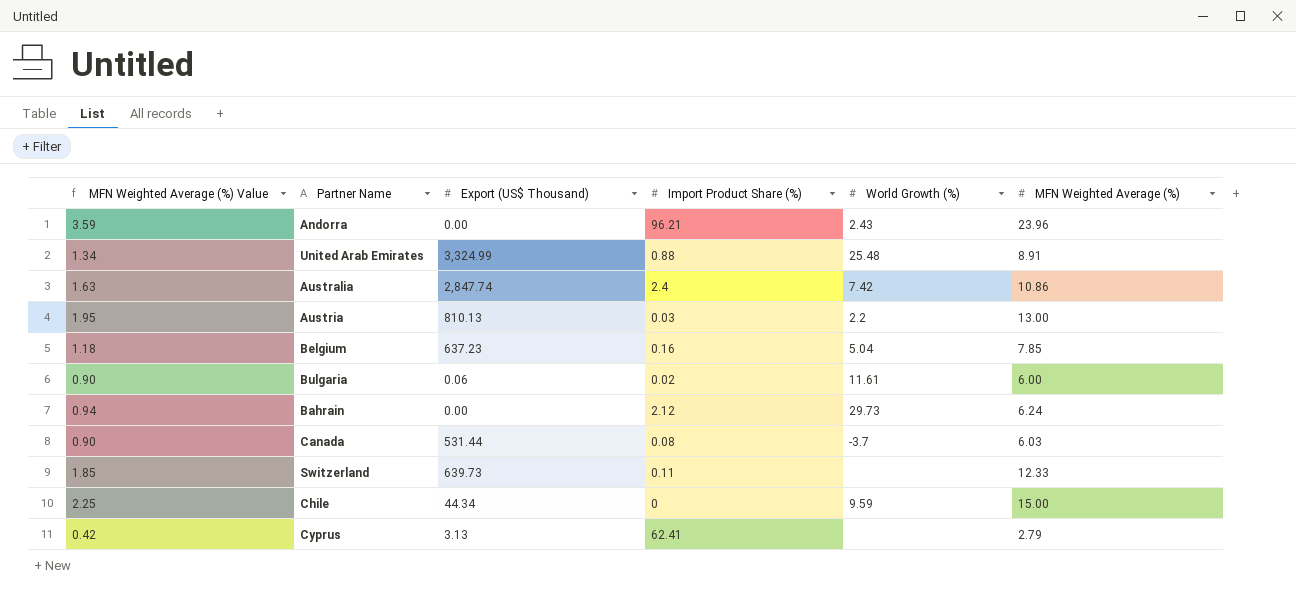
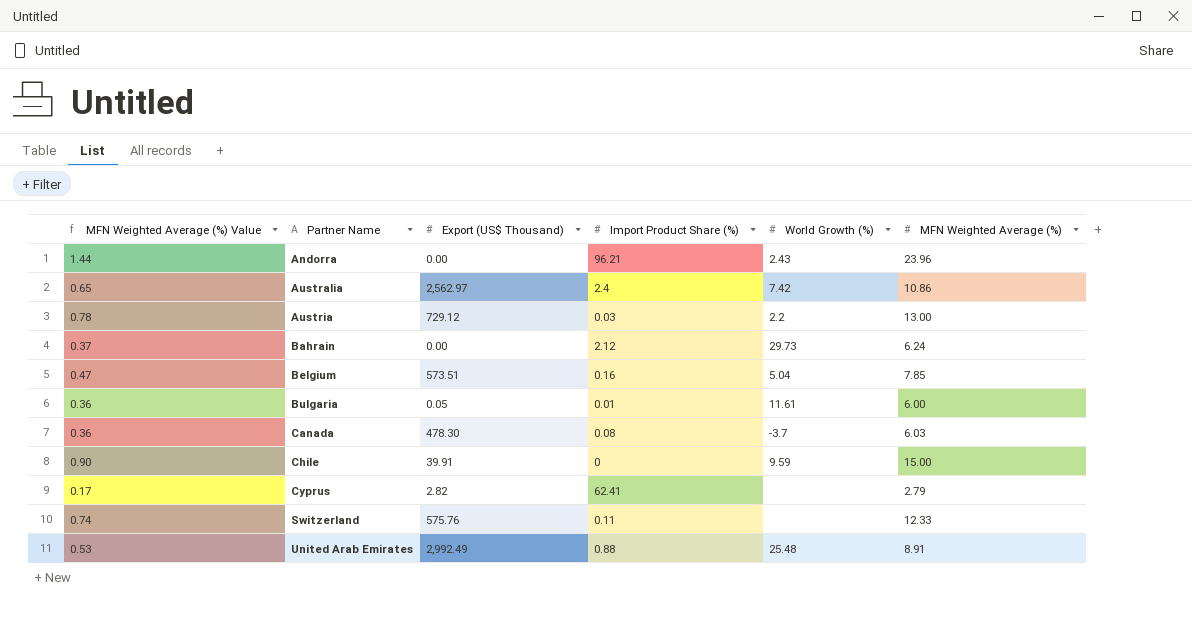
row order: none -> Partner Name ascending
column MFN Weighted Average (%) Value | formula: [MFN Weighted Average (%)] * 0.15 -> [MFN Weighted Average (%)] * 0.06
Australia | Export (US$ Thousand): 2,847.74 -> 2,562.97
Austria | Export (US$ Thousand): 810.13 -> 729.12
Belgium | Export (US$ Thousand): 637.23 -> 573.51
Bulgaria | Export (US$ Thousand): 0.06 -> 0.05
Bulgaria | Import Product Share (%): 0.02 -> 0.01
Canada | Export (US$ Thousand): 531.44 -> 478.30
Chile | Export (US$ Thousand): 44.34 -> 39.91
Cyprus | Export (US$ Thousand): 3.13 -> 2.82
Switzerland | Export (US$ Thousand): 639.73 -> 575.76
United Arab Emirates | Export (US$ Thousand): 3,324.99 -> 2,992.49

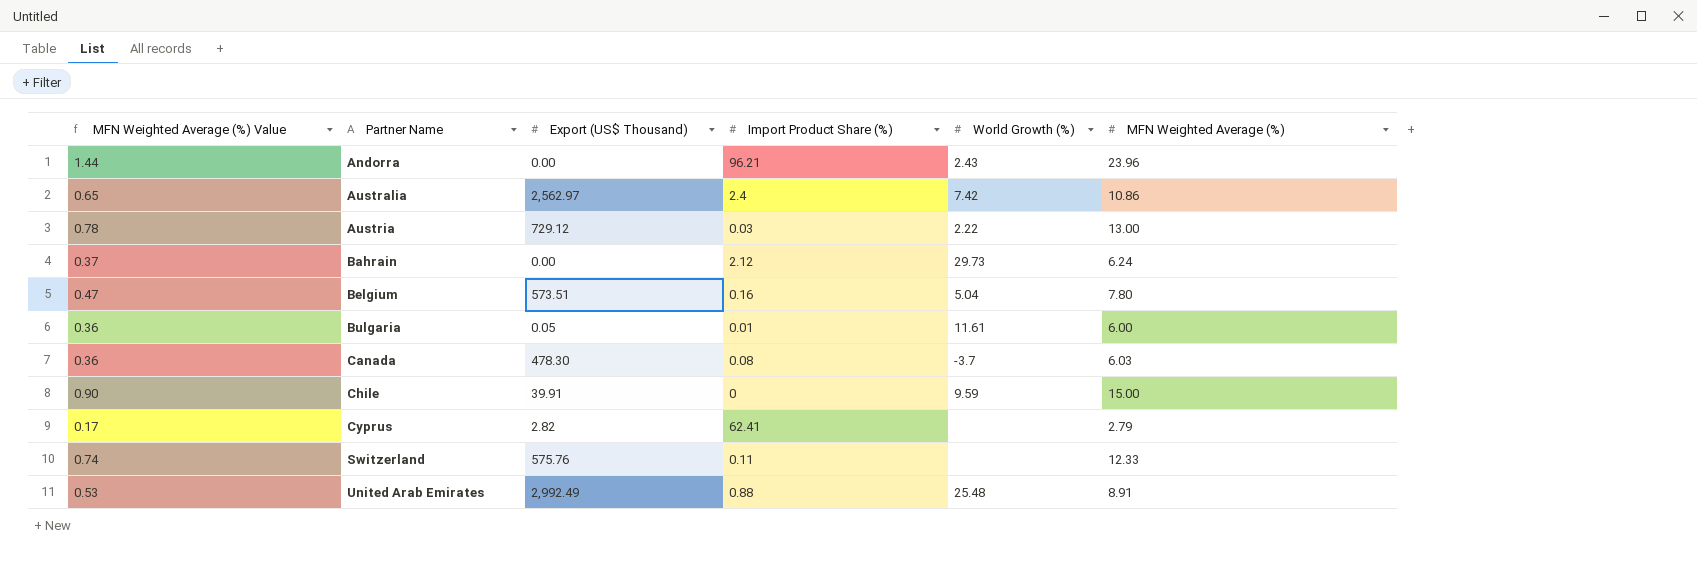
Austria | World Growth (%): 2.2 -> 2.22
Belgium | MFN Weighted Average (%): 7.85 -> 7.80

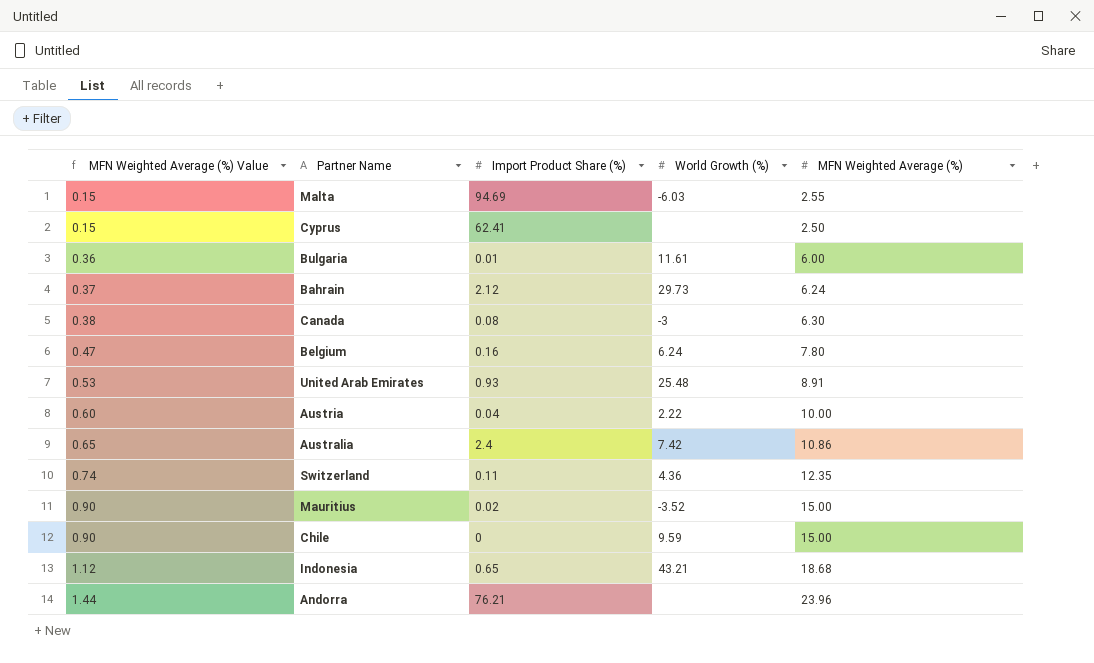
row order: Partner Name ascending -> MFN Weighted Average (%) Value ascending
column Export (US$ Thousand) | position: 3 -> none
row Malta: none -> 0.15 | 94.69 | -6.03 | 2.55
Cyprus | MFN Weighted Average (%) Value: 0.17 -> 0.15
Cyprus | MFN Weighted Average (%): 2.79 -> 2.50
Canada | MFN Weighted Average (%) Value: 0.36 -> 0.38
Canada | World Growth (%): -3.7 -> -3
Canada | MFN Weighted Average (%): 6.03 -> 6.30
Belgium | World Growth (%): 5.04 -> 6.24
United Arab Emirates | Import Product Share (%): 0.88 -> 0.93
Austria | MFN Weighted Average (%) Value: 0.78 -> 0.60
Austria | Import Product Share (%): 0.03 -> 0.04
Austria | MFN Weighted Average (%): 13.00 -> 10.00
Switzerland | World Growth (%): none -> 4.36
Switzerland | MFN Weighted Average (%): 12.33 -> 12.35
row Mauritius: none -> 0.90 | 0.02 | -3.52 | 15.00
row Indonesia: none -> 1.12 | 0.65 | 43.21 | 18.68
Andorra | Import Product Share (%): 96.21 -> 76.21
Andorra | World Growth (%): 2.43 -> none

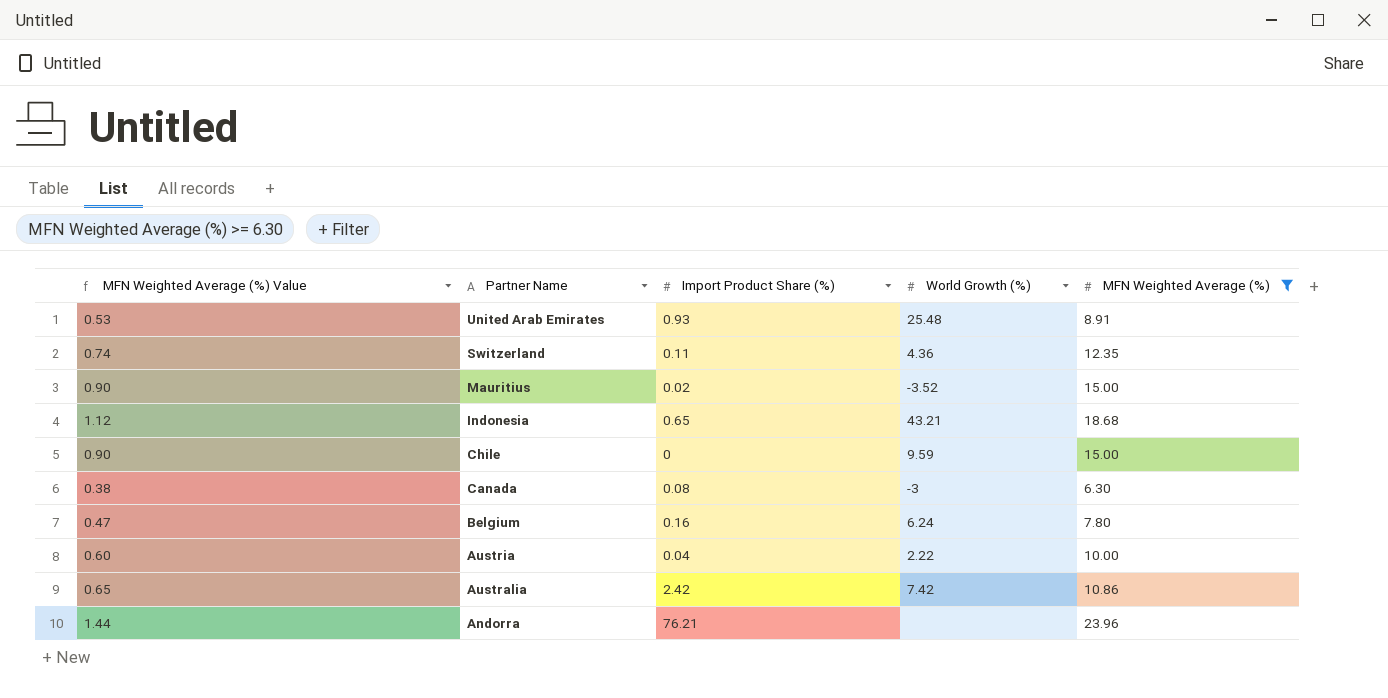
filter: none -> MFN Weighted Average (%) >= 6.30
row order: MFN Weighted Average (%) Value ascending -> Partner Name descending
Australia | Import Product Share (%): 2.4 -> 2.42

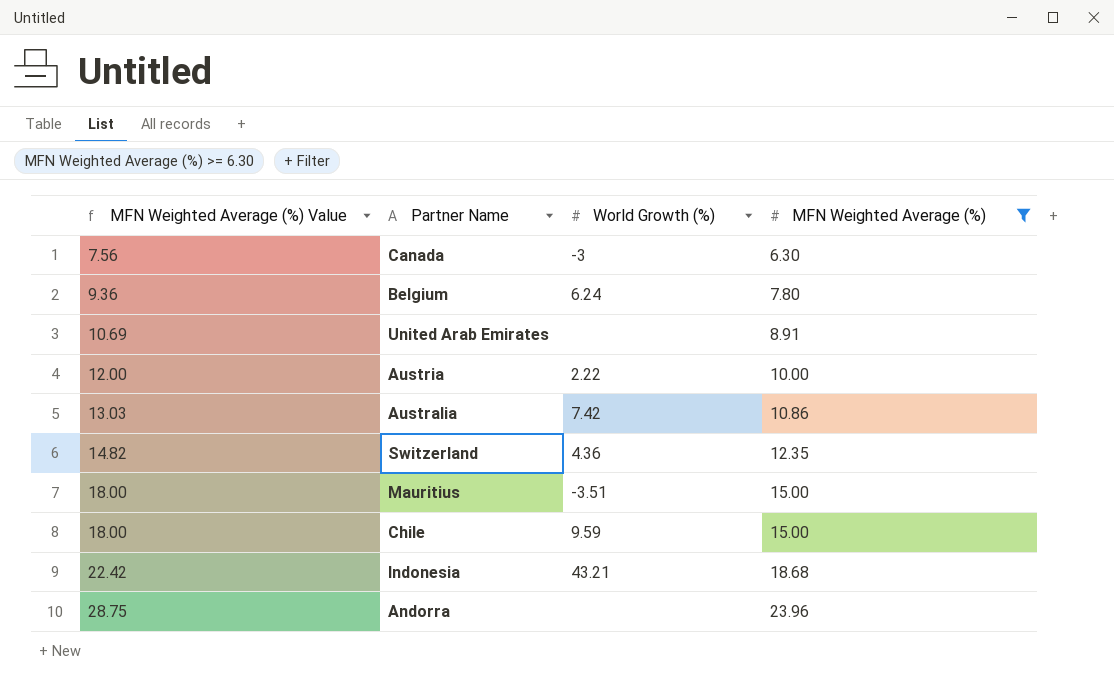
row order: Partner Name descending -> MFN Weighted Average (%) Value ascending
column Import Product Share (%) | position: 3 -> none
column MFN Weighted Average (%) Value | formula: [MFN Weighted Average (%)] * 0.06 -> [MFN Weighted Average (%)] * 1.2
United Arab Emirates | World Growth (%): 25.48 -> none
Mauritius | World Growth (%): -3.52 -> -3.51

